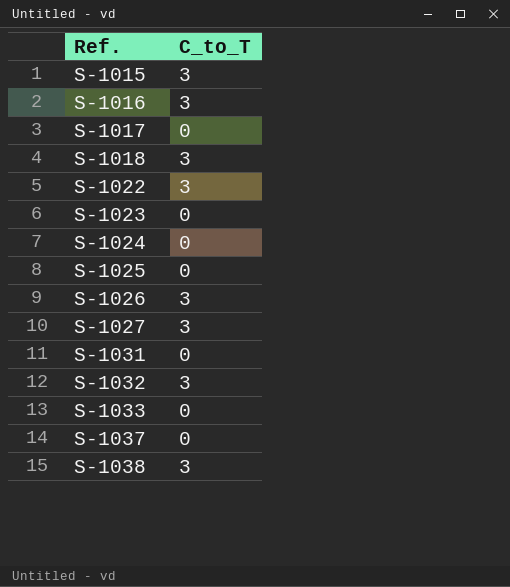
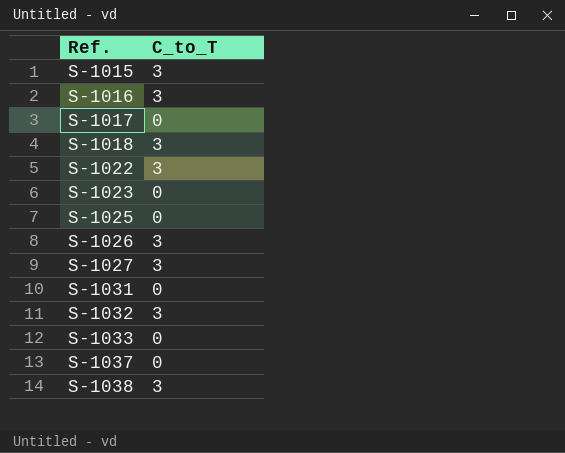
row S-1024: 0 -> none

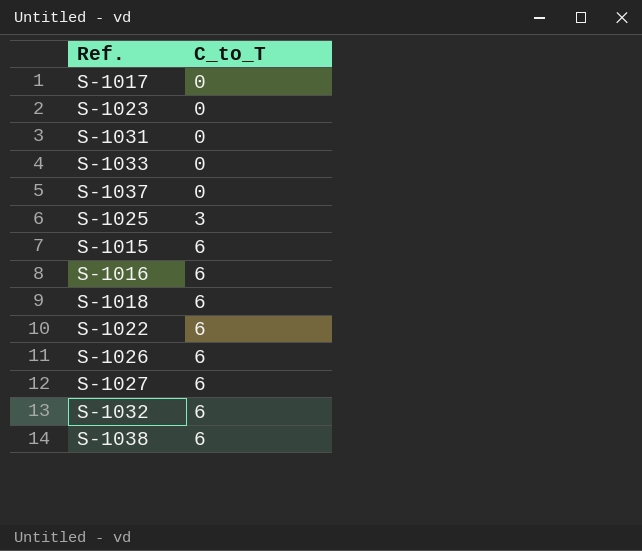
row order: Ref. ascending -> C_to_T ascending
S-1025 | C_to_T: 0 -> 3
S-1015 | C_to_T: 3 -> 6
S-1016 | C_to_T: 3 -> 6
S-1018 | C_to_T: 3 -> 6
S-1022 | C_to_T: 3 -> 6
S-1026 | C_to_T: 3 -> 6
S-1027 | C_to_T: 3 -> 6
S-1032 | C_to_T: 3 -> 6
S-1038 | C_to_T: 3 -> 6

